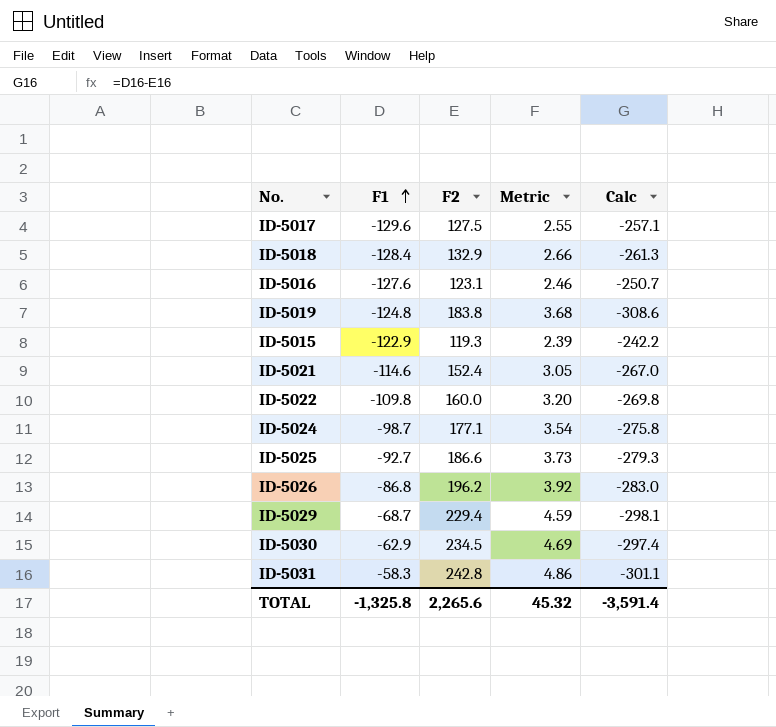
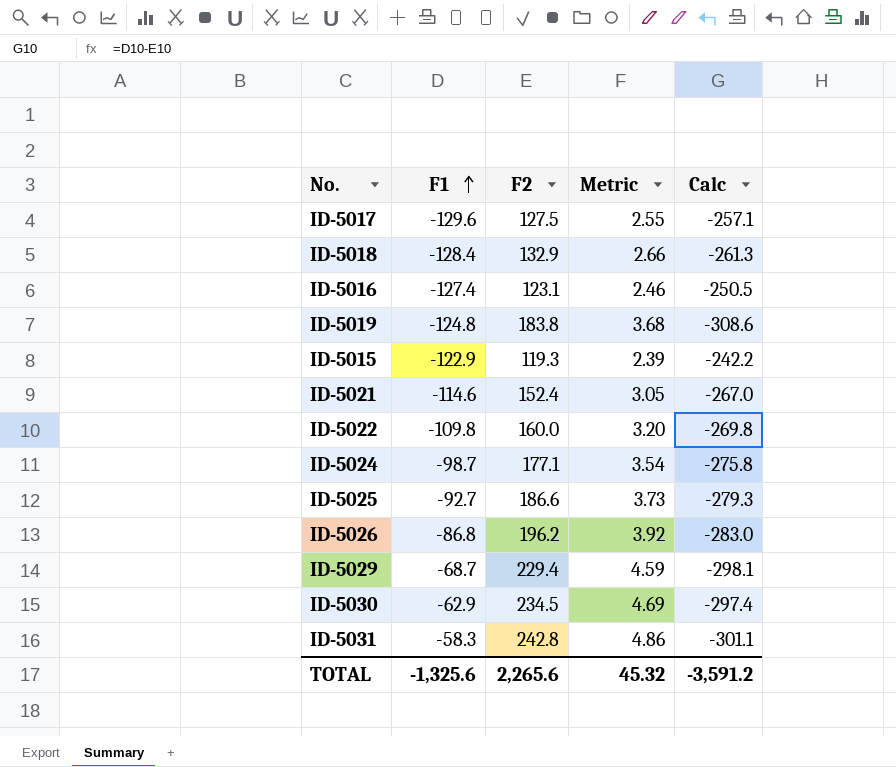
ID-5016 | F1: -127.6 -> -127.4
ID-5016 | Calc: -250.7 -> -250.5
TOTAL | F1: -1,325.8 -> -1,325.6
TOTAL | Calc: -3,591.4 -> -3,591.2

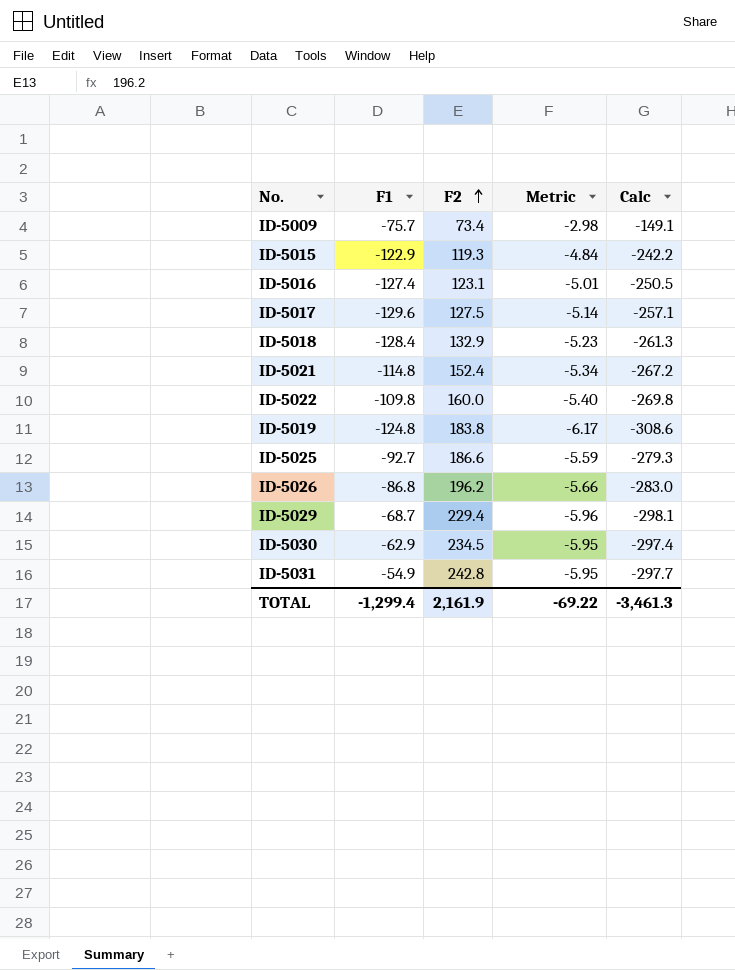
row order: F1 ascending -> F2 ascending
column Metric | formula: [F2] * 0.02 -> [Calc] * 0.02
row ID-5024: -98.7 | 177.1 | 3.54 | -275.8 -> none
row ID-5009: none -> -75.7 | 73.4 | -2.98 | -149.1
ID-5021 | F1: -114.6 -> -114.8
ID-5021 | Calc: -267.0 -> -267.2
ID-5031 | F1: -58.3 -> -54.9
ID-5031 | Calc: -301.1 -> -297.7
TOTAL | F1: -1,325.6 -> -1,299.4
TOTAL | F2: 2,265.6 -> 2,161.9
TOTAL | Metric: 45.32 -> -69.22
TOTAL | Calc: -3,591.2 -> -3,461.3

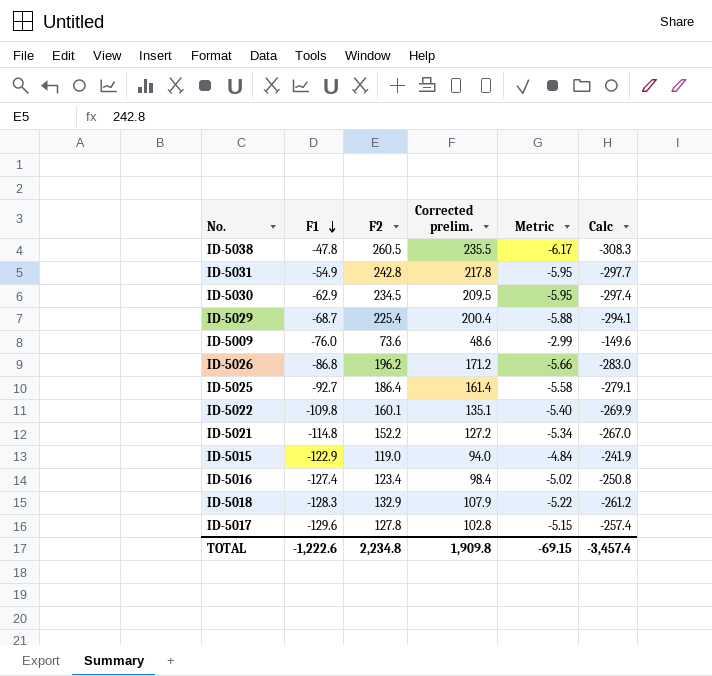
row order: F2 ascending -> F1 descending
column Corrected prelim. | formula: none -> [F2] - 25
row ID-5019: -124.8 | 183.8 | -6.17 | -308.6 -> none
row ID-5038: none -> -47.8 | 260.5 | 235.5 | -6.17 | -308.3
ID-5029 | F2: 229.4 -> 225.4
ID-5029 | Metric: -5.96 -> -5.88
ID-5029 | Calc: -298.1 -> -294.1
ID-5009 | F1: -75.7 -> -76.0
ID-5009 | F2: 73.4 -> 73.6
ID-5009 | Metric: -2.98 -> -2.99
ID-5009 | Calc: -149.1 -> -149.6
ID-5025 | F2: 186.6 -> 186.4
ID-5025 | Metric: -5.59 -> -5.58
ID-5025 | Calc: -279.3 -> -279.1
ID-5022 | F2: 160.0 -> 160.1
ID-5022 | Calc: -269.8 -> -269.9
ID-5021 | F2: 152.4 -> 152.2
ID-5021 | Calc: -267.2 -> -267.0
ID-5015 | F2: 119.3 -> 119.0
ID-5015 | Calc: -242.2 -> -241.9
ID-5016 | F2: 123.1 -> 123.4
ID-5016 | Metric: -5.01 -> -5.02
ID-5016 | Calc: -250.5 -> -250.8
ID-5018 | F1: -128.4 -> -128.3
ID-5018 | Metric: -5.23 -> -5.22
ID-5018 | Calc: -261.3 -> -261.2
ID-5017 | F2: 127.5 -> 127.8
ID-5017 | Metric: -5.14 -> -5.15
ID-5017 | Calc: -257.1 -> -257.4
TOTAL | F1: -1,299.4 -> -1,222.6
TOTAL | F2: 2,161.9 -> 2,234.8
TOTAL | Metric: -69.22 -> -69.15
TOTAL | Calc: -3,461.3 -> -3,457.4

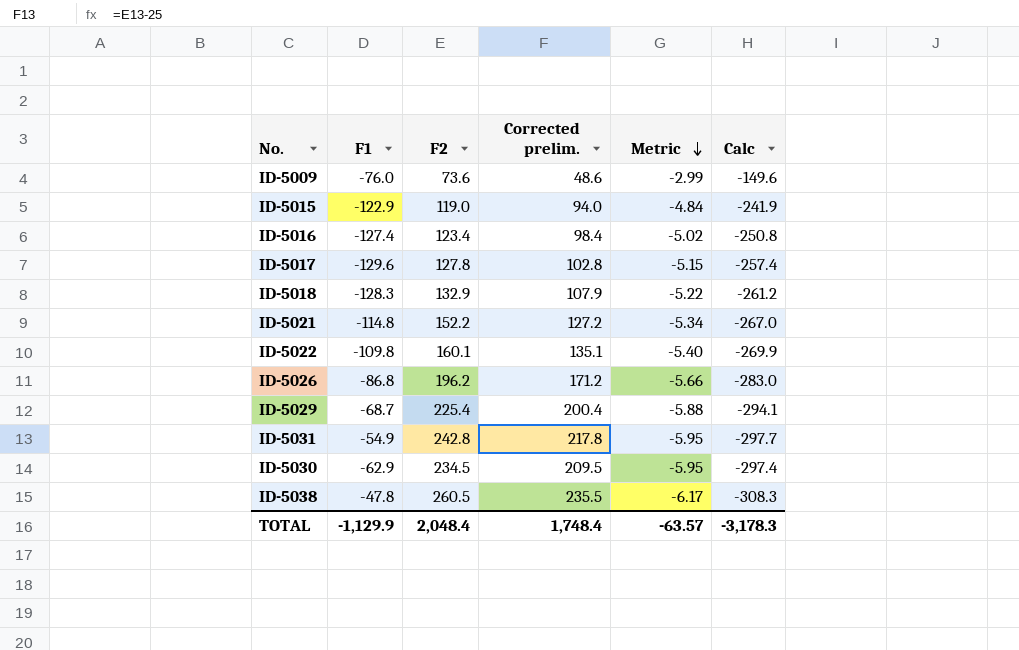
row order: F1 descending -> Metric descending
row ID-5025: -92.7 | 186.4 | 161.4 | -5.58 | -279.1 -> none
TOTAL | F1: -1,222.6 -> -1,129.9
TOTAL | F2: 2,234.8 -> 2,048.4
TOTAL | Corrected prelim.: 1,909.8 -> 1,748.4
TOTAL | Metric: -69.15 -> -63.57
TOTAL | Calc: -3,457.4 -> -3,178.3

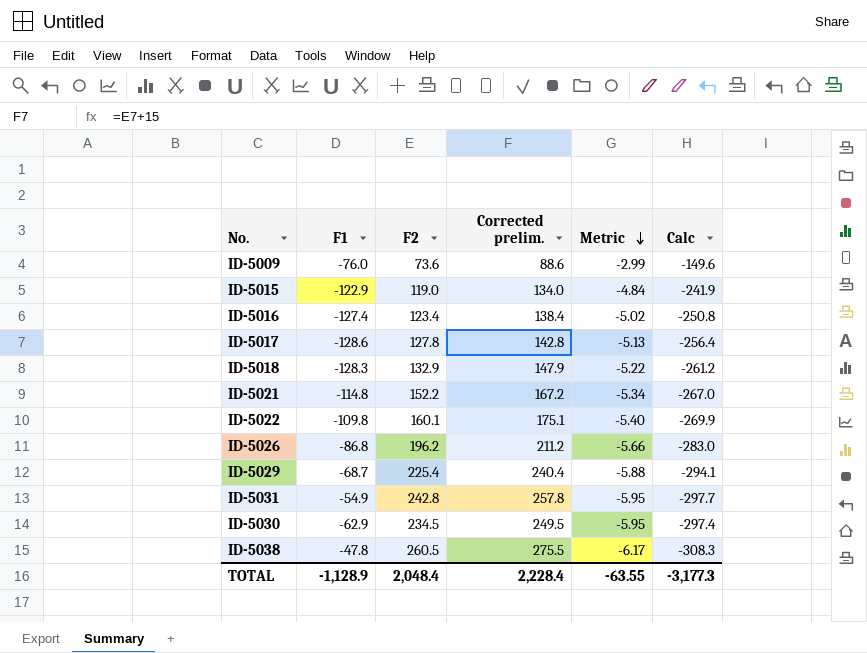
column Corrected prelim. | formula: [F2] - 25 -> [F2] + 15
ID-5017 | F1: -129.6 -> -128.6
ID-5017 | Metric: -5.15 -> -5.13
ID-5017 | Calc: -257.4 -> -256.4
TOTAL | F1: -1,129.9 -> -1,128.9
TOTAL | Corrected prelim.: 1,748.4 -> 2,228.4
TOTAL | Metric: -63.57 -> -63.55
TOTAL | Calc: -3,178.3 -> -3,177.3

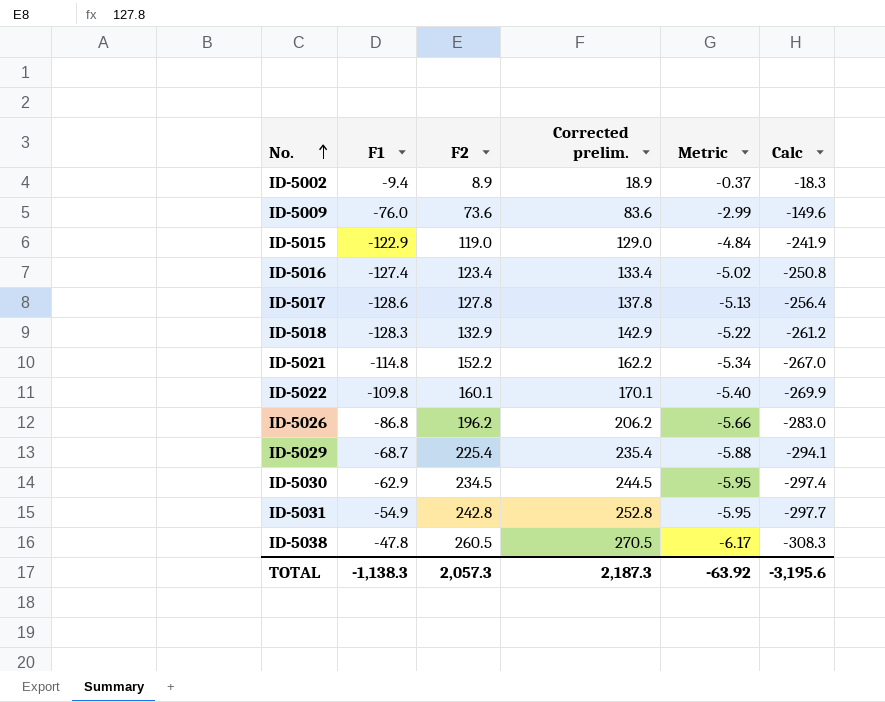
row order: Metric descending -> No. ascending
column Corrected prelim. | formula: [F2] + 15 -> [F2] + 10
row ID-5002: none -> -9.4 | 8.9 | 18.9 | -0.37 | -18.3
TOTAL | F1: -1,128.9 -> -1,138.3
TOTAL | F2: 2,048.4 -> 2,057.3
TOTAL | Corrected prelim.: 2,228.4 -> 2,187.3
TOTAL | Metric: -63.55 -> -63.92
TOTAL | Calc: -3,177.3 -> -3,195.6

